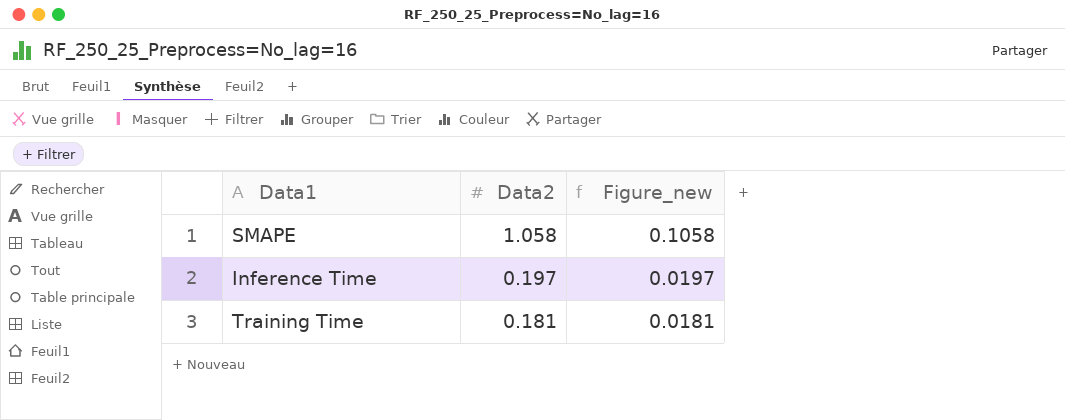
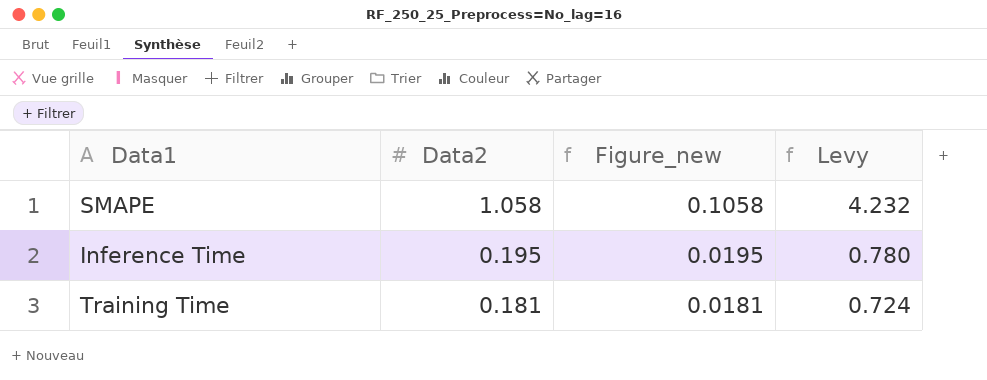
column Levy | formula: none -> [Data2] * 4
Inference Time | Data2: 0.197 -> 0.195
Inference Time | Figure_new: 0.0197 -> 0.0195

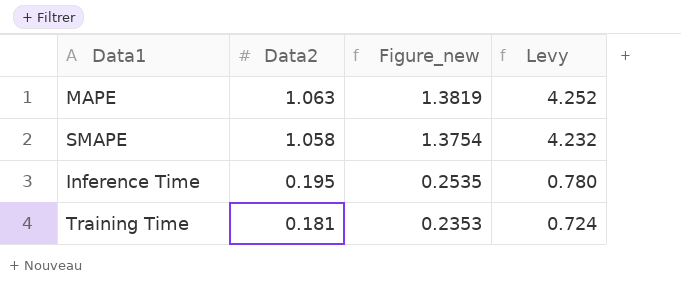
column Figure_new | formula: [Data2] * 0.1 -> [Data2] * 1.3
row MAPE: none -> 1.063 | 1.3819 | 4.252

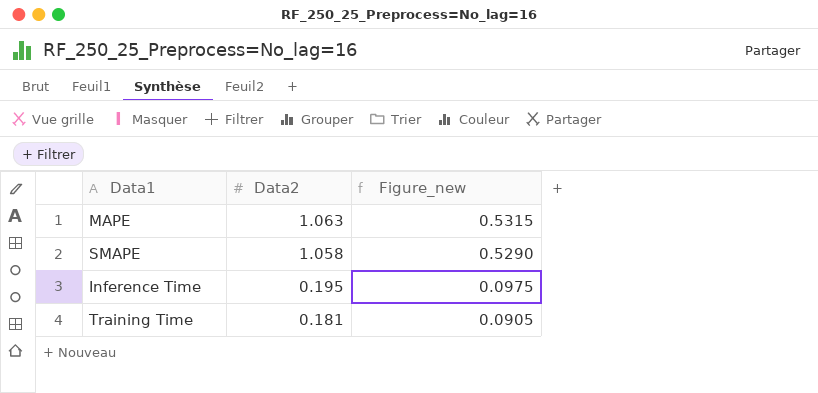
column Levy | formula: [Data2] * 4 -> none
column Figure_new | formula: [Data2] * 1.3 -> [Data2] * 0.5

